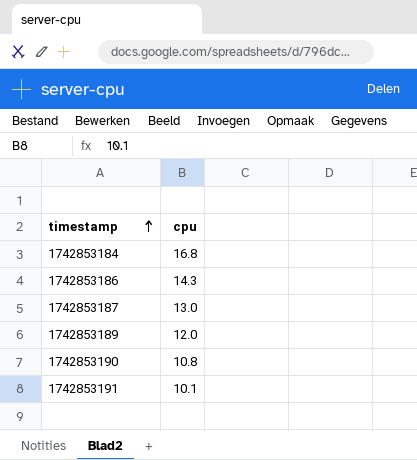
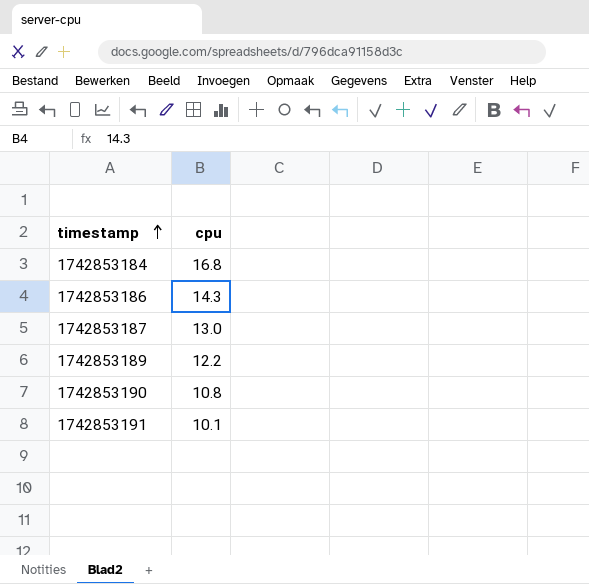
1742853189 | cpu: 12.0 -> 12.2

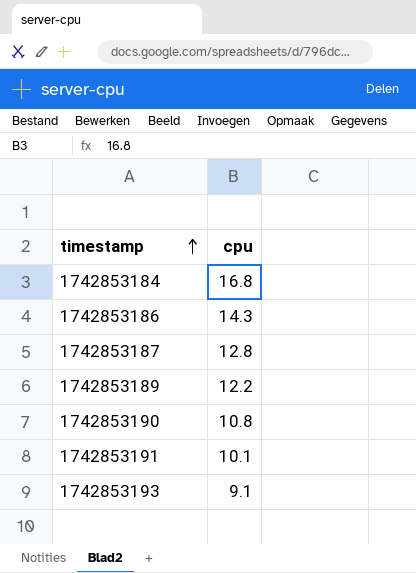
1742853187 | cpu: 13.0 -> 12.8
row 1742853193: none -> 9.1

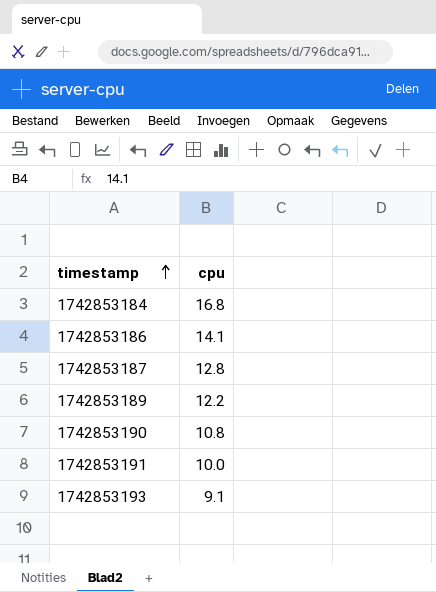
1742853186 | cpu: 14.3 -> 14.1
1742853191 | cpu: 10.1 -> 10.0

